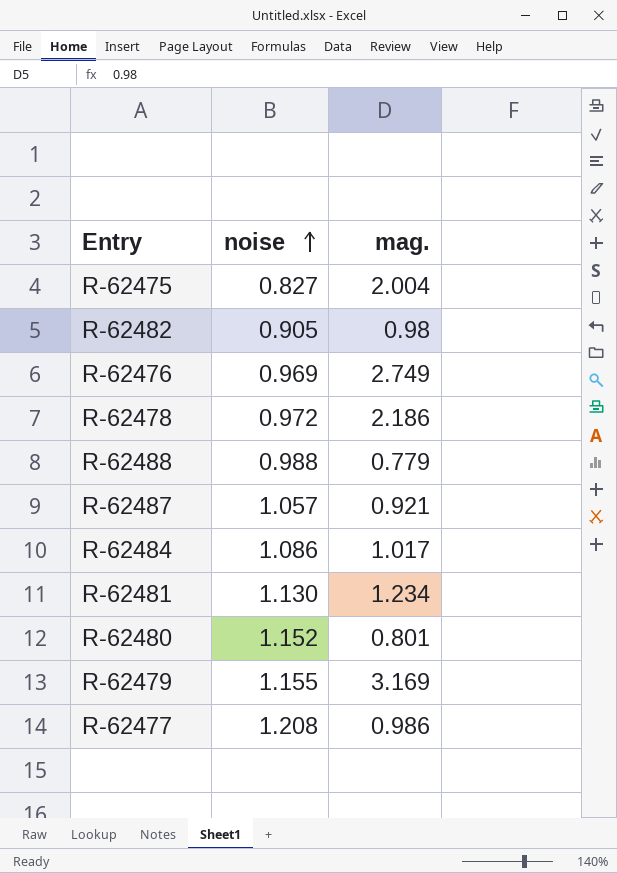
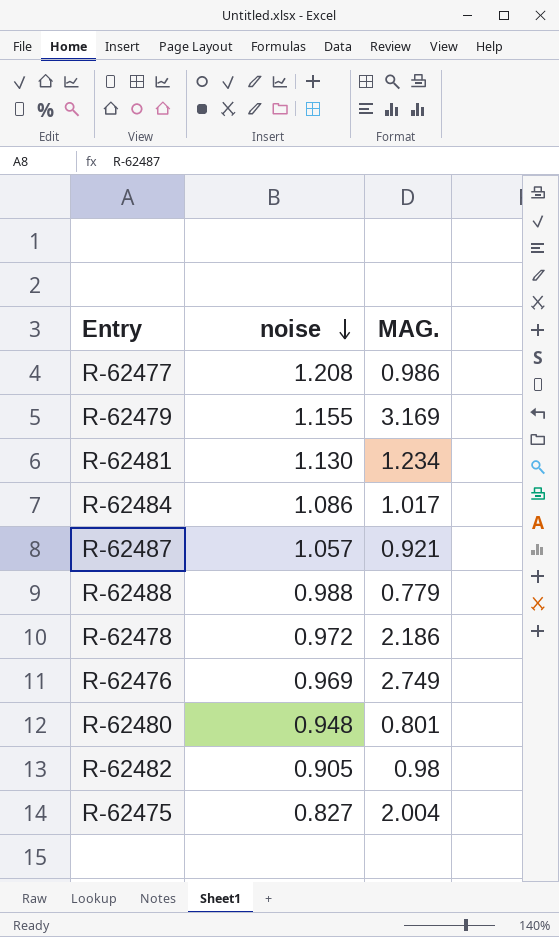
row order: noise ascending -> noise descending
column name: mag. -> MAG.
R-62480 | noise: 1.152 -> 0.948

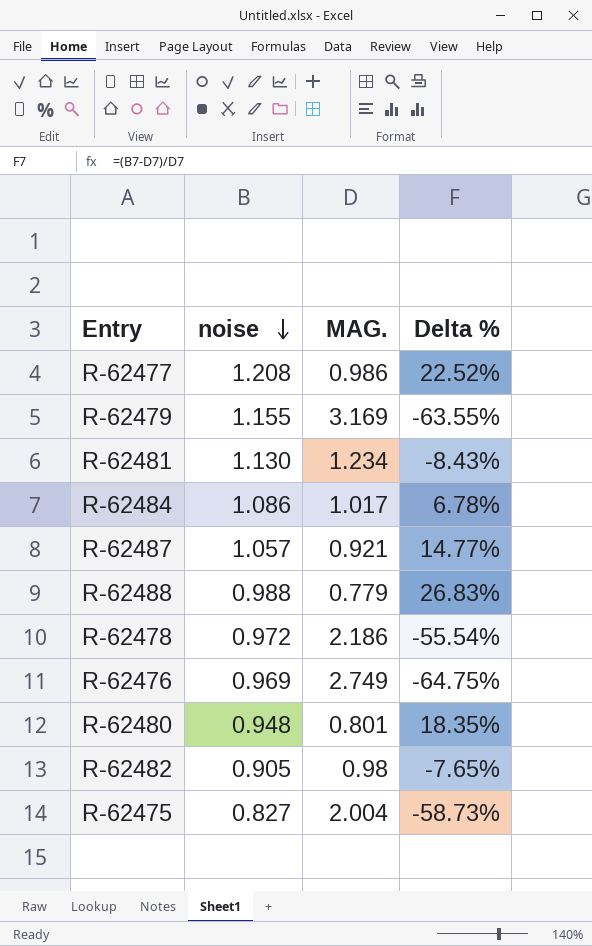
column Delta % | formula: none -> ([noise] - [MAG.]) / [MAG.]

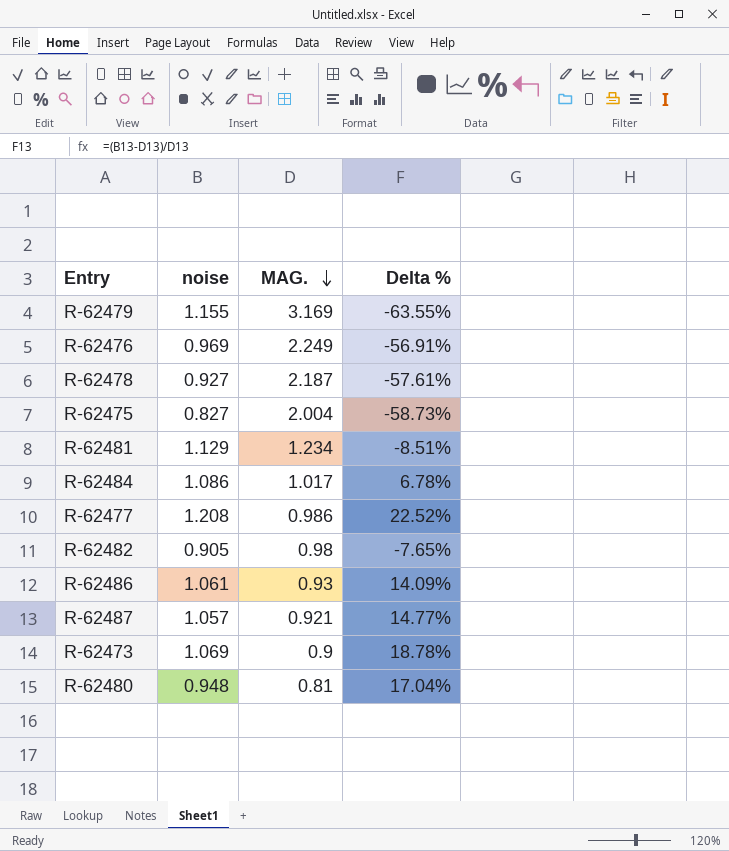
row order: noise descending -> MAG. descending
row R-62488: 0.988 | 0.779 | 26.83% -> none
R-62476 | MAG.: 2.749 -> 2.249
R-62476 | Delta %: -64.75% -> -56.91%
R-62478 | noise: 0.972 -> 0.927
R-62478 | MAG.: 2.186 -> 2.187
R-62478 | Delta %: -55.54% -> -57.61%
R-62481 | noise: 1.130 -> 1.129
R-62481 | Delta %: -8.43% -> -8.51%
row R-62486: none -> 1.061 | 0.93 | 14.09%
row R-62473: none -> 1.069 | 0.9 | 18.78%
R-62480 | MAG.: 0.801 -> 0.81
R-62480 | Delta %: 18.35% -> 17.04%

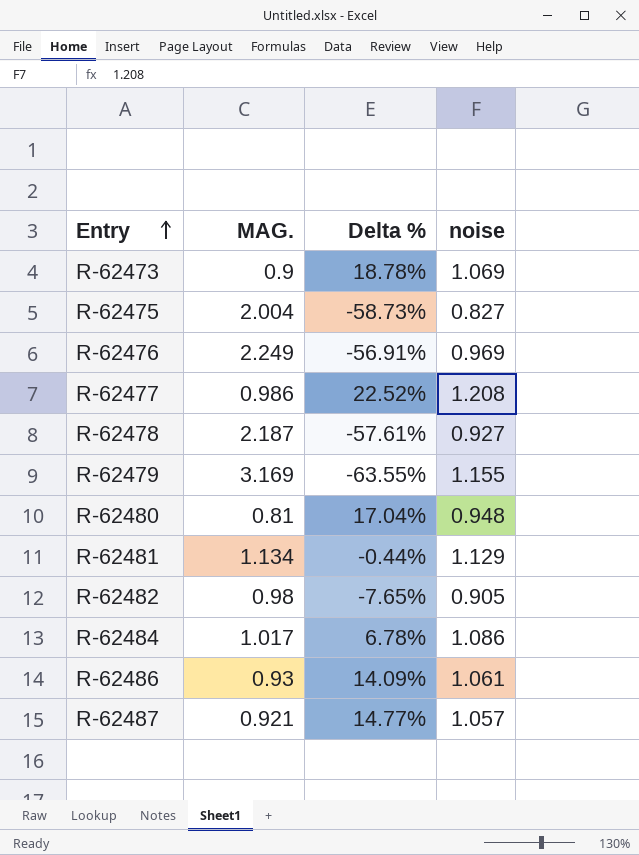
row order: MAG. descending -> Entry ascending
column noise | position: 2 -> 4
R-62481 | MAG.: 1.234 -> 1.134
R-62481 | Delta %: -8.51% -> -0.44%

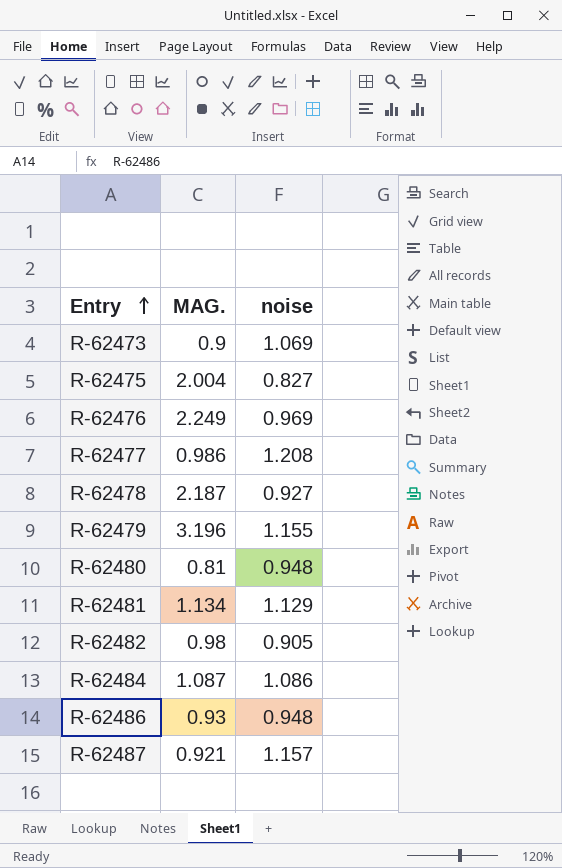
column Delta % | formula: ([noise] - [MAG.]) / [MAG.] -> none
R-62479 | MAG.: 3.169 -> 3.196
R-62484 | MAG.: 1.017 -> 1.087
R-62486 | noise: 1.061 -> 0.948
R-62487 | noise: 1.057 -> 1.157

